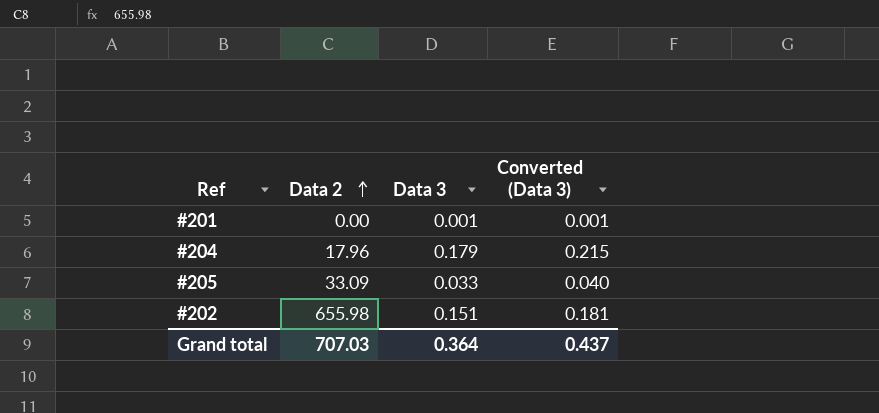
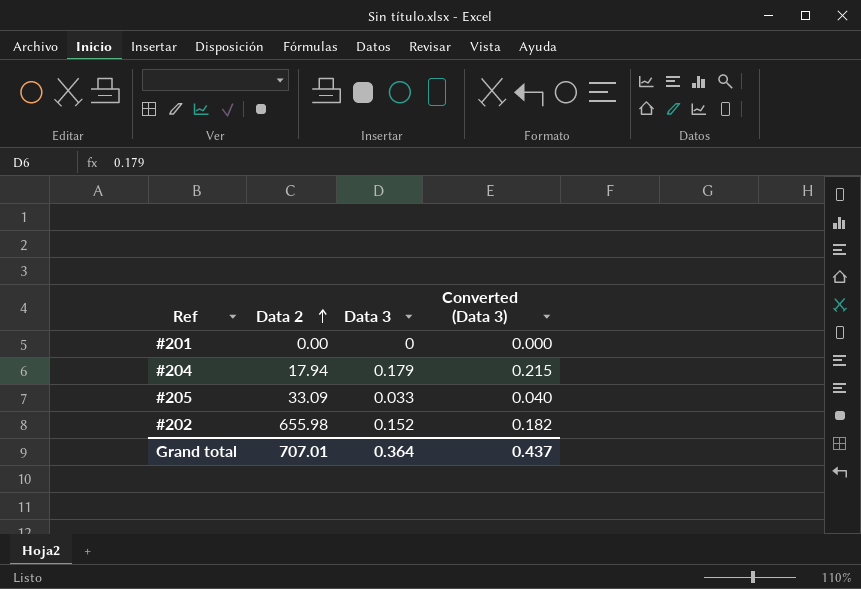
#201 | Data 3: 0.001 -> 0
#201 | Converted (Data 3): 0.001 -> 0.000
#204 | Data 2: 17.96 -> 17.94
#202 | Data 3: 0.151 -> 0.152
#202 | Converted (Data 3): 0.181 -> 0.182
Grand total | Data 2: 707.03 -> 707.01

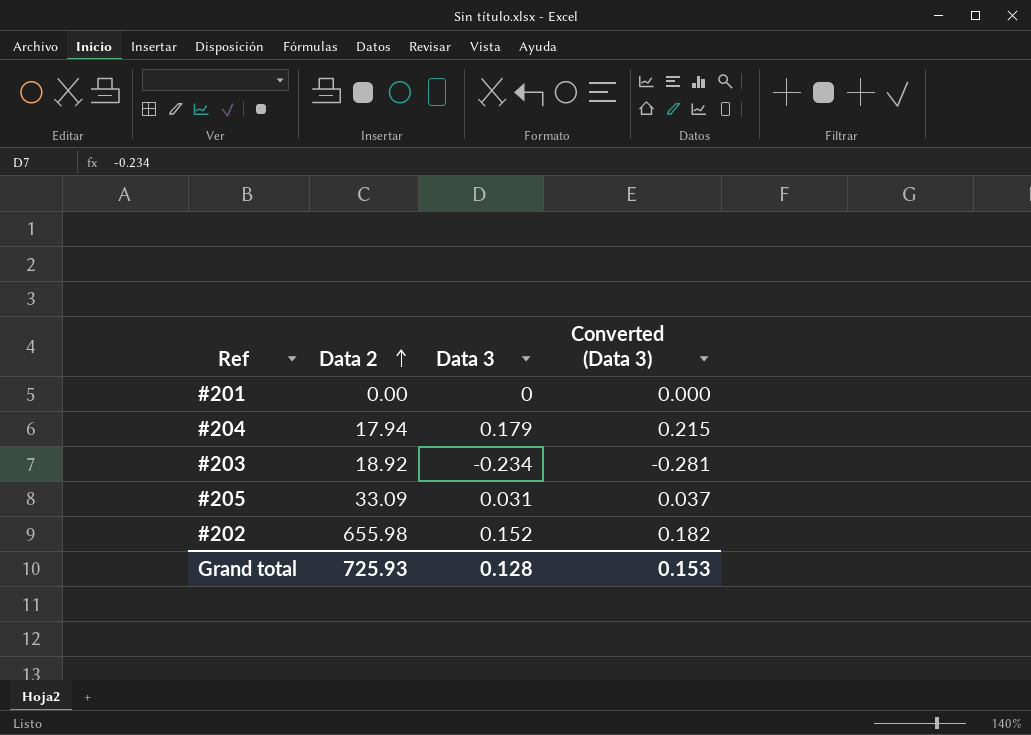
row #203: none -> 18.92 | -0.234 | -0.281
#205 | Data 3: 0.033 -> 0.031
#205 | Converted (Data 3): 0.040 -> 0.037
Grand total | Data 2: 707.01 -> 725.93
Grand total | Data 3: 0.364 -> 0.128
Grand total | Converted (Data 3): 0.437 -> 0.153

